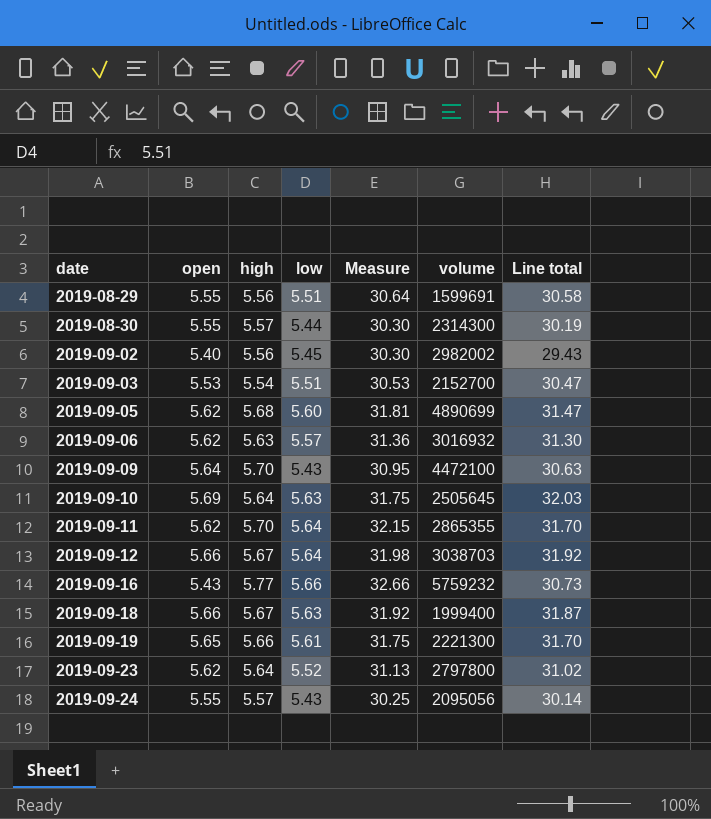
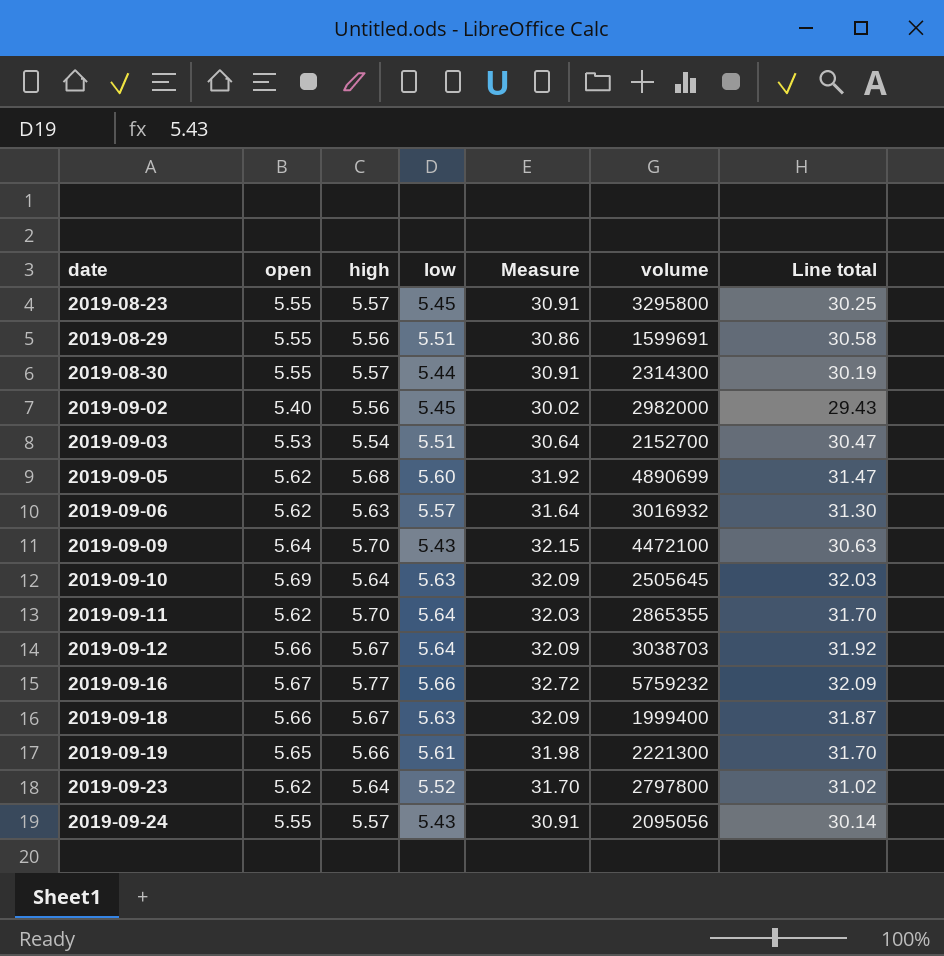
column Measure | formula: [high] * [low] -> [open] * [high]
row 2019-08-23: none -> 5.55 | 5.57 | 5.45 | 30.91 | 3295800 | 30.25
2019-09-02 | volume: 2982002 -> 2982000
2019-09-16 | open: 5.43 -> 5.67
2019-09-16 | Line total: 30.73 -> 32.09

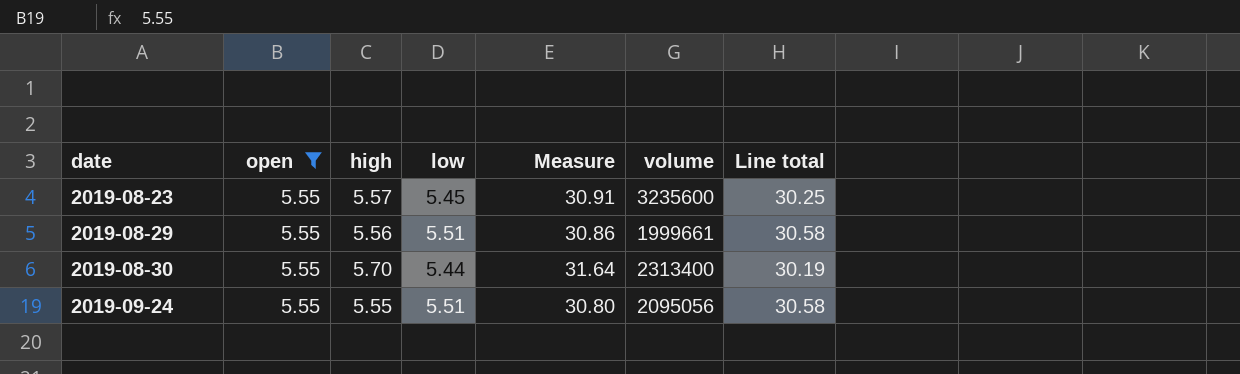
filter: none -> open = 5.55
2019-08-23 | volume: 3295800 -> 3235600
2019-08-29 | volume: 1599691 -> 1999661
2019-08-30 | high: 5.57 -> 5.70
2019-08-30 | Measure: 30.91 -> 31.64
2019-08-30 | volume: 2314300 -> 2313400
2019-09-24 | high: 5.57 -> 5.55
2019-09-24 | low: 5.43 -> 5.51
2019-09-24 | Measure: 30.91 -> 30.80
2019-09-24 | Line total: 30.14 -> 30.58

